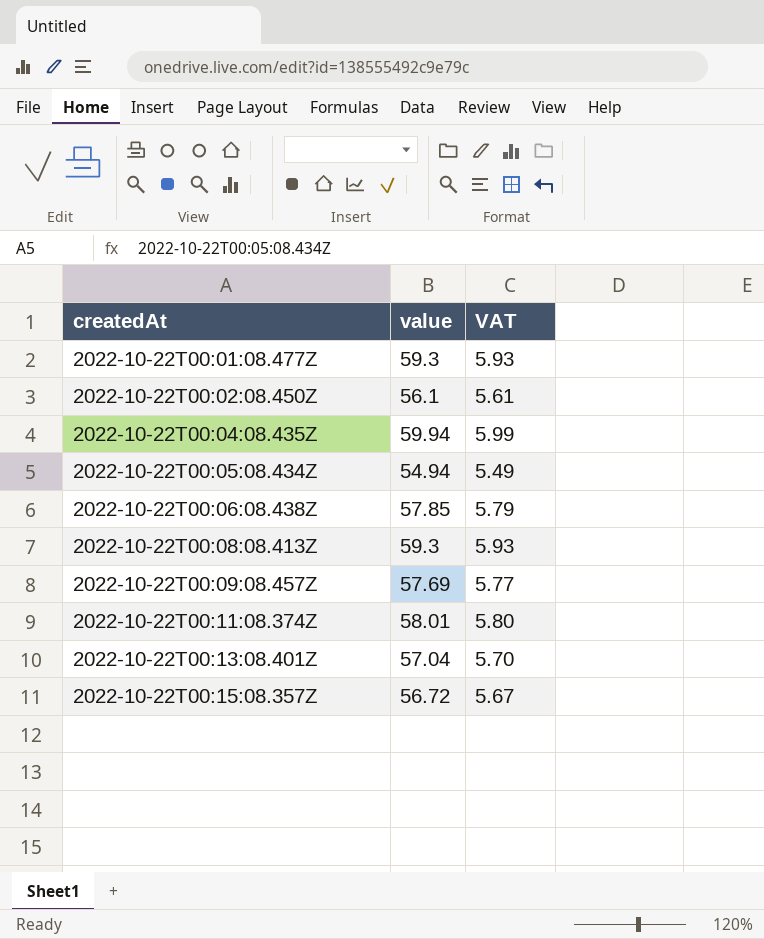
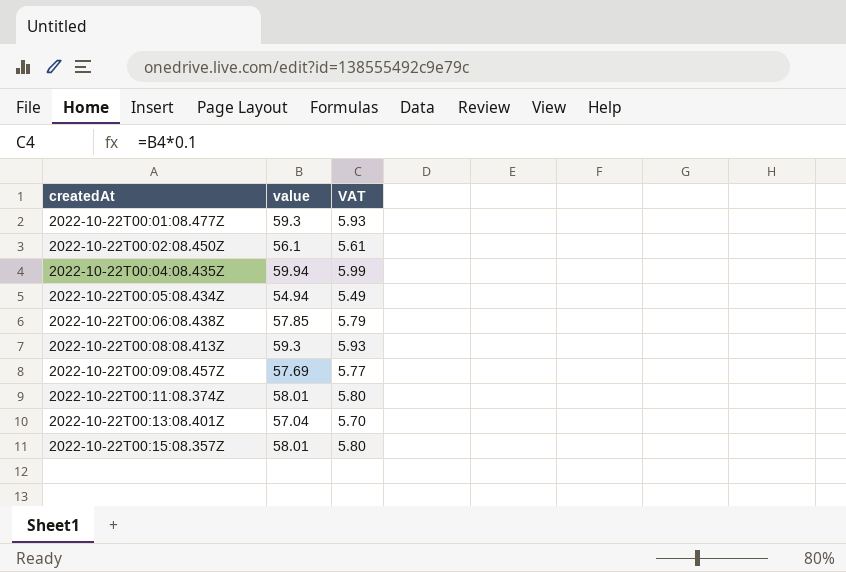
2022-10-22T00:15:08.357Z | value: 56.72 -> 58.01
2022-10-22T00:15:08.357Z | VAT: 5.67 -> 5.80

